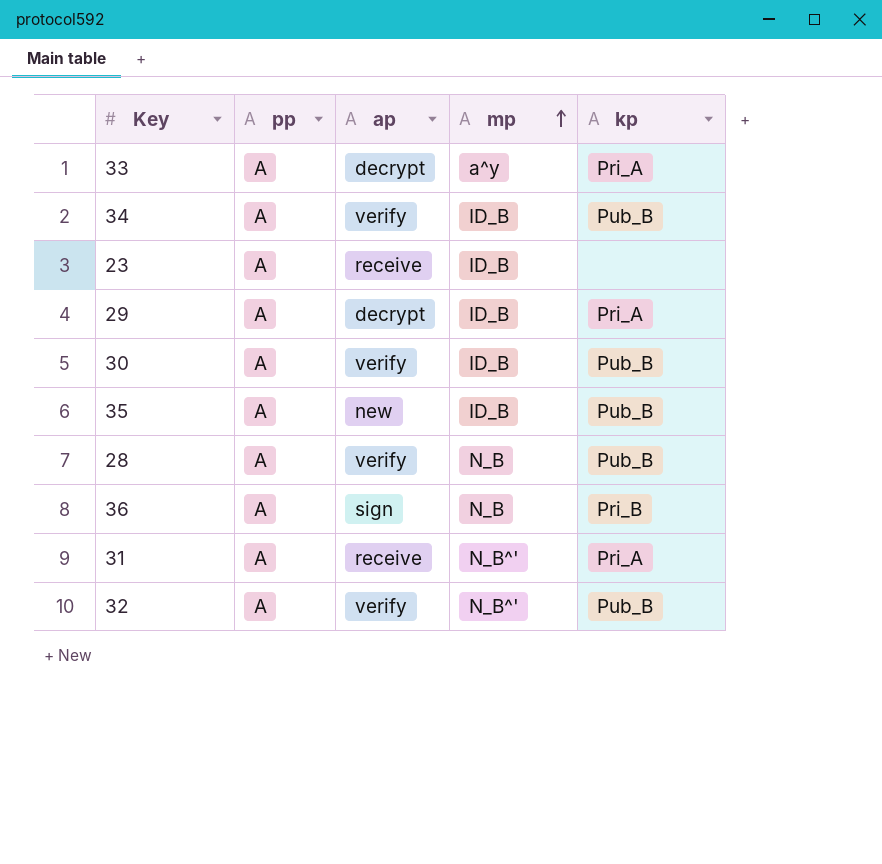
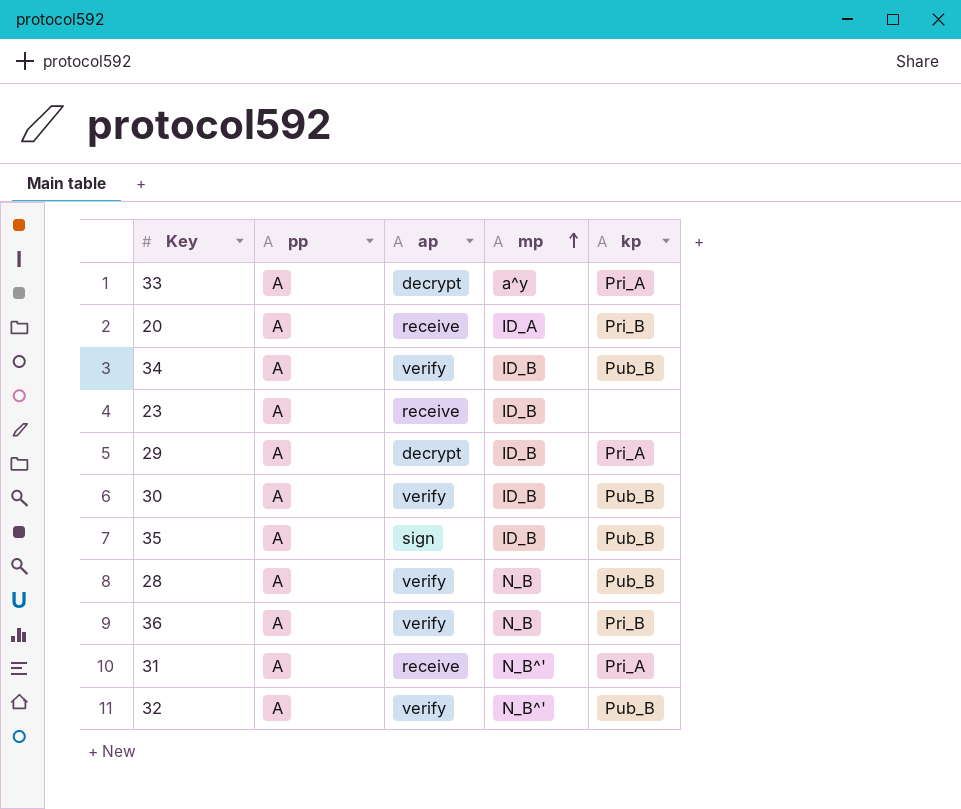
row 20: none -> A | receive | ID_A | Pri_B
35 | ap: new -> sign
36 | ap: sign -> verify

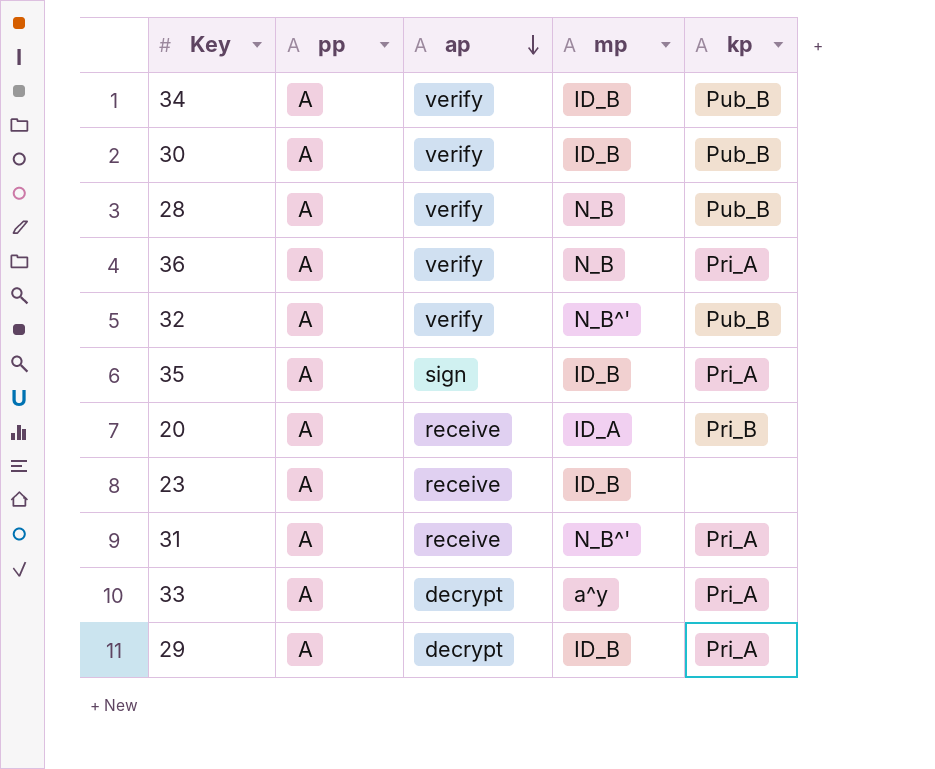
row order: mp ascending -> ap descending
36 | kp: Pri_B -> Pri_A
35 | kp: Pub_B -> Pri_A

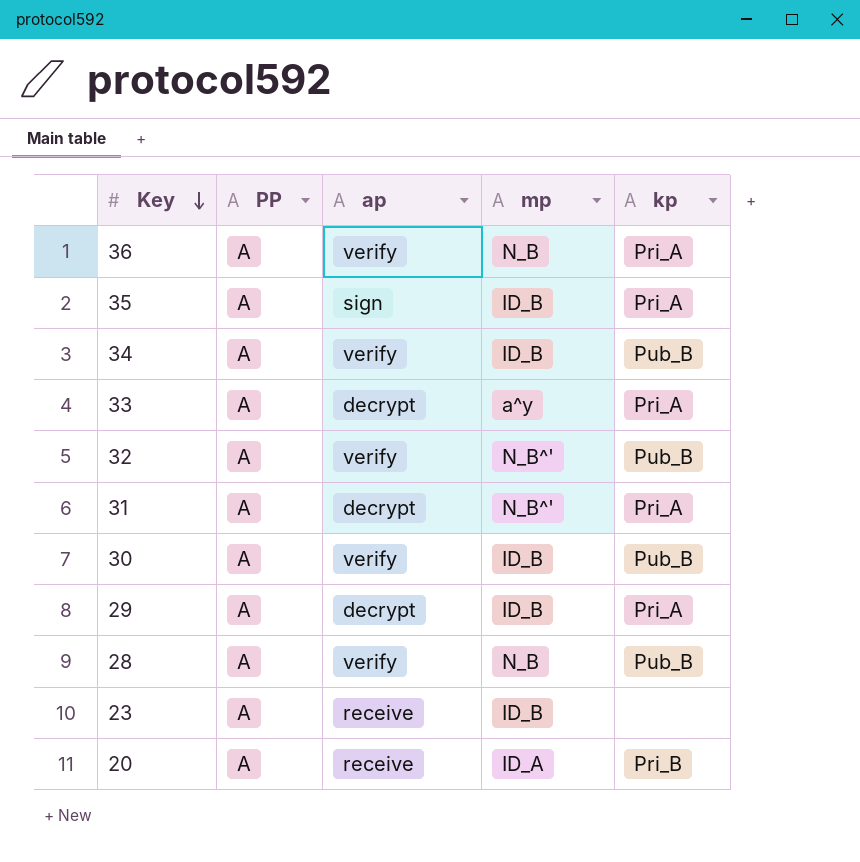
row order: ap descending -> Key descending
column name: pp -> PP
31 | ap: receive -> decrypt

